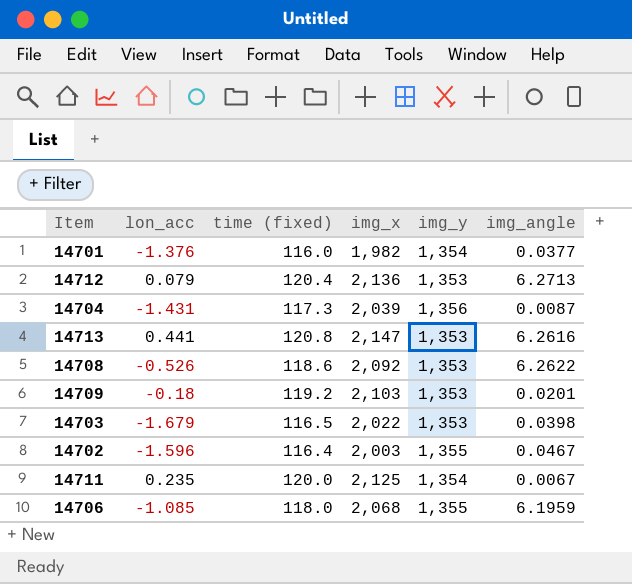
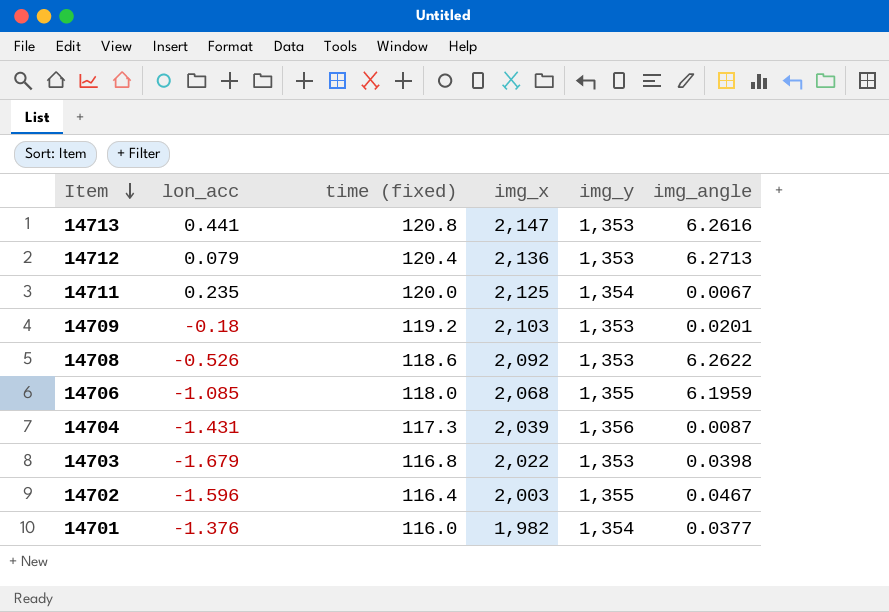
row order: none -> Item descending
14703 | time (fixed): 116.5 -> 116.8

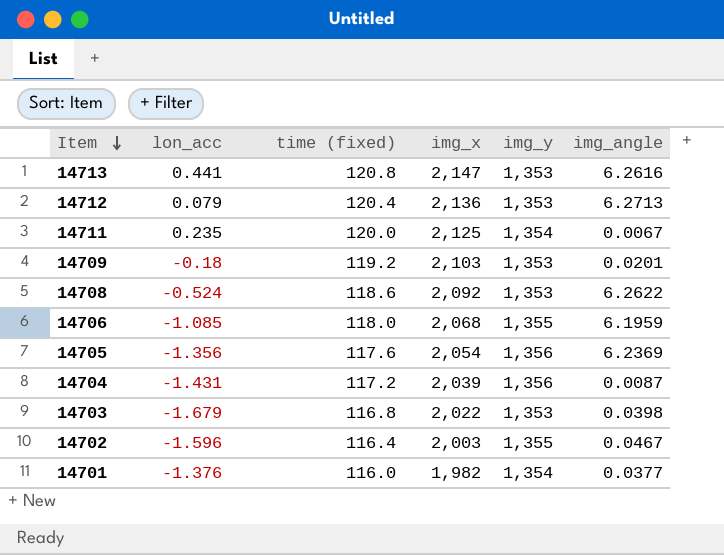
14708 | lon_acc: -0.526 -> -0.524
row 14705: none -> -1.356 | 117.6 | 2,054 | 1,356 | 6.2369
14704 | time (fixed): 117.3 -> 117.2

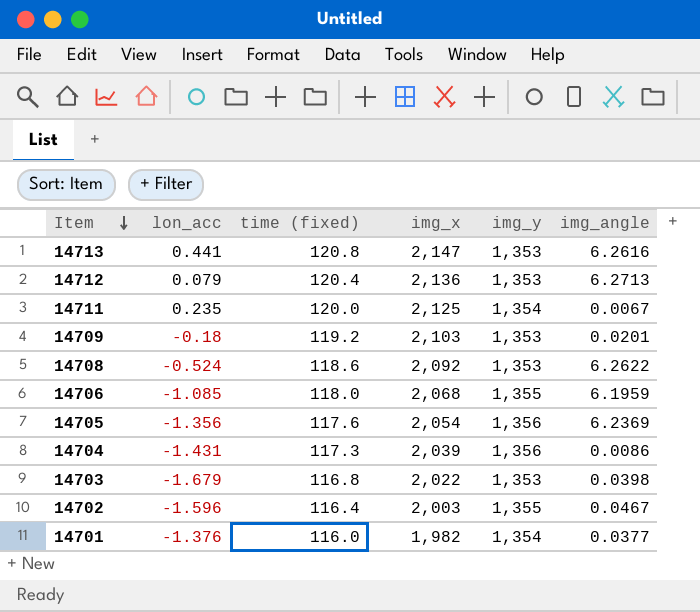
14704 | time (fixed): 117.2 -> 117.3
14704 | img_angle: 0.0087 -> 0.0086

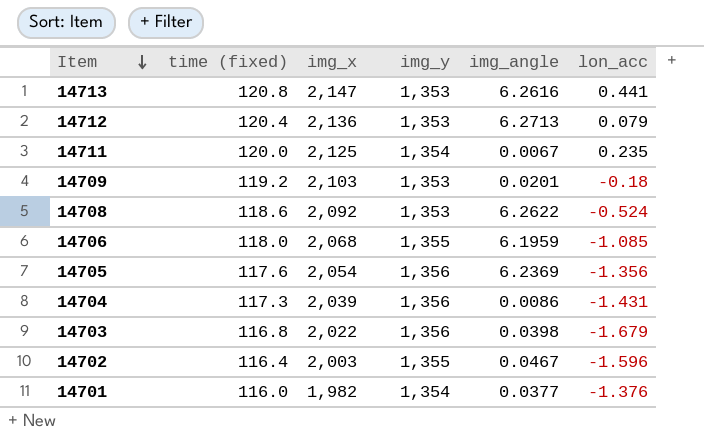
column lon_acc | position: 2 -> 6
14703 | img_y: 1,353 -> 1,356

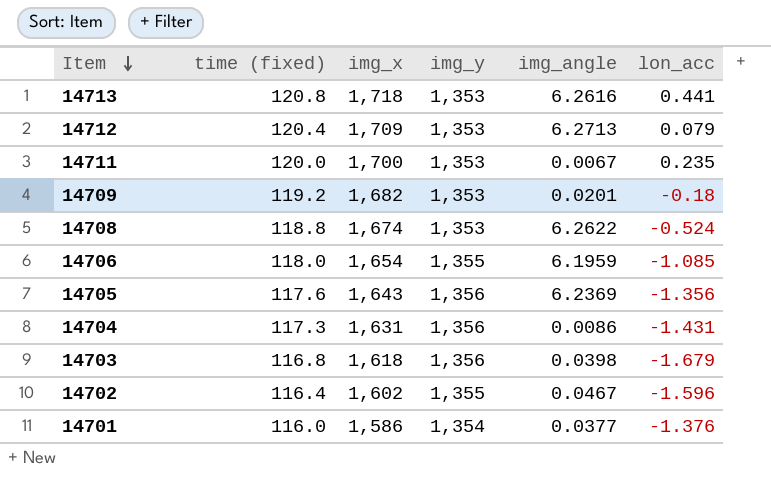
14713 | img_x: 2,147 -> 1,718
14712 | img_x: 2,136 -> 1,709
14711 | img_x: 2,125 -> 1,700
14711 | img_y: 1,354 -> 1,353
14709 | img_x: 2,103 -> 1,682
14708 | time (fixed): 118.6 -> 118.8
14708 | img_x: 2,092 -> 1,674
14706 | img_x: 2,068 -> 1,654
14705 | img_x: 2,054 -> 1,643
14704 | img_x: 2,039 -> 1,631
14703 | img_x: 2,022 -> 1,618
14702 | img_x: 2,003 -> 1,602
14701 | img_x: 1,982 -> 1,586

